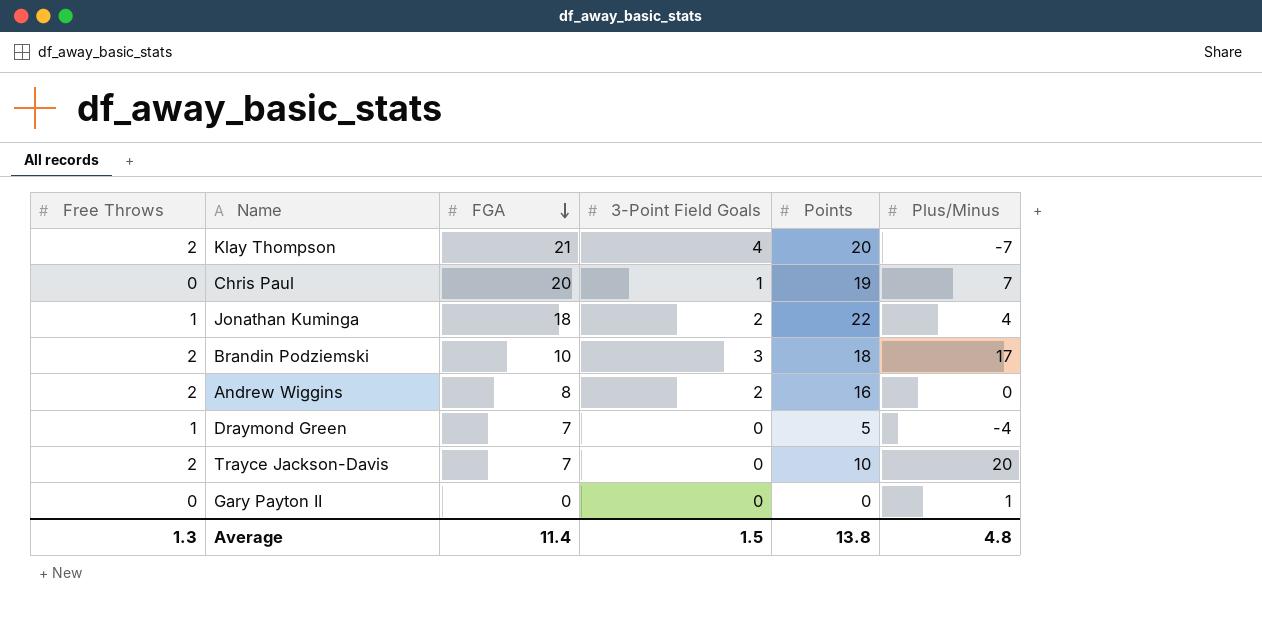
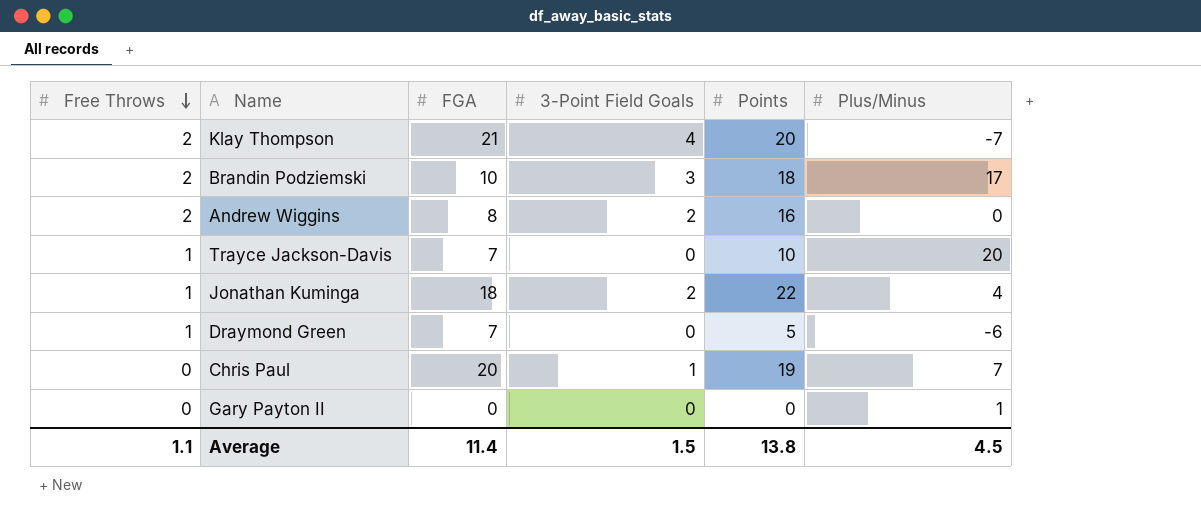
row order: FGA descending -> Free Throws descending
Trayce Jackson-Davis | Free Throws: 2 -> 1
Draymond Green | Plus/Minus: -4 -> -6
Average | Free Throws: 1.3 -> 1.1
Average | Plus/Minus: 4.8 -> 4.5

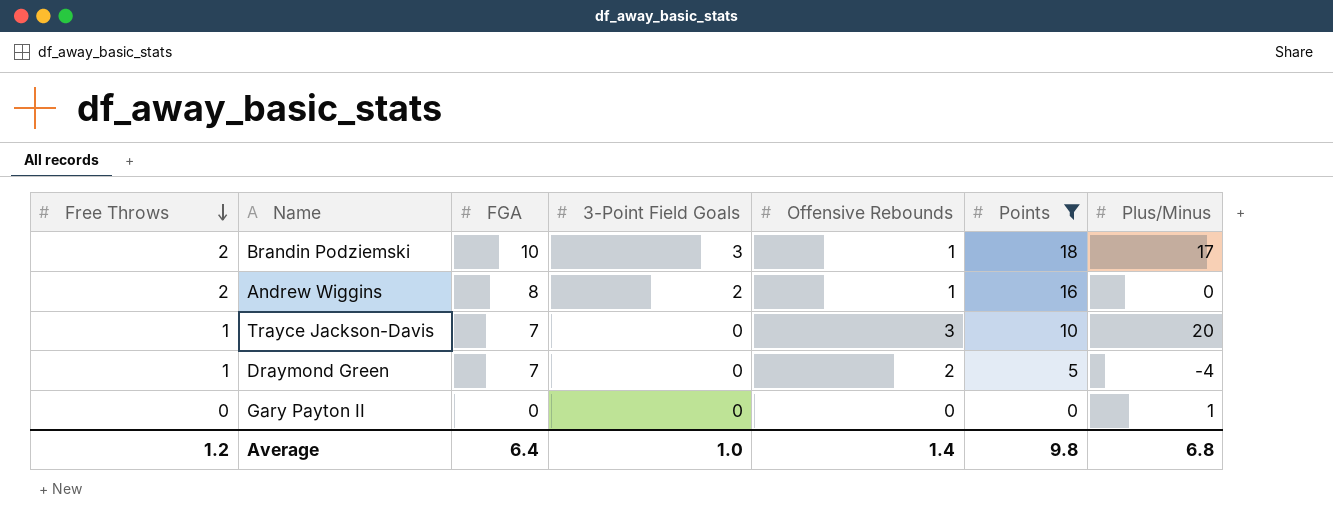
filter: none -> Points <= 18
column Offensive Rebounds | position: none -> 5
Draymond Green | Plus/Minus: -6 -> -4
Average | Free Throws: 1.1 -> 1.2
Average | FGA: 11.4 -> 6.4
Average | 3-Point Field Goals: 1.5 -> 1.0
Average | Points: 13.8 -> 9.8
Average | Plus/Minus: 4.5 -> 6.8

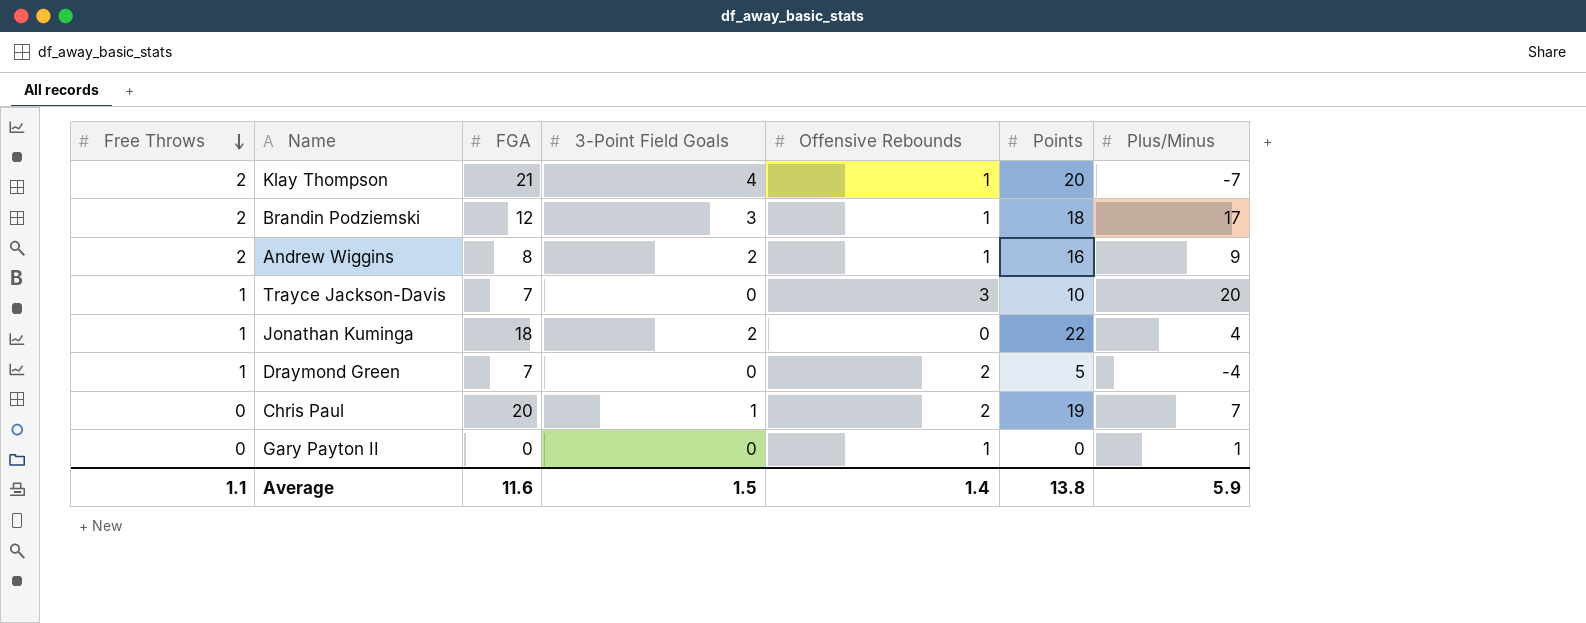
filter: Points <= 18 -> none
Brandin Podziemski | FGA: 10 -> 12
Andrew Wiggins | Plus/Minus: 0 -> 9
Gary Payton II | Offensive Rebounds: 0 -> 1
Average | Free Throws: 1.2 -> 1.1
Average | FGA: 6.4 -> 11.6
Average | 3-Point Field Goals: 1.0 -> 1.5
Average | Points: 9.8 -> 13.8
Average | Plus/Minus: 6.8 -> 5.9

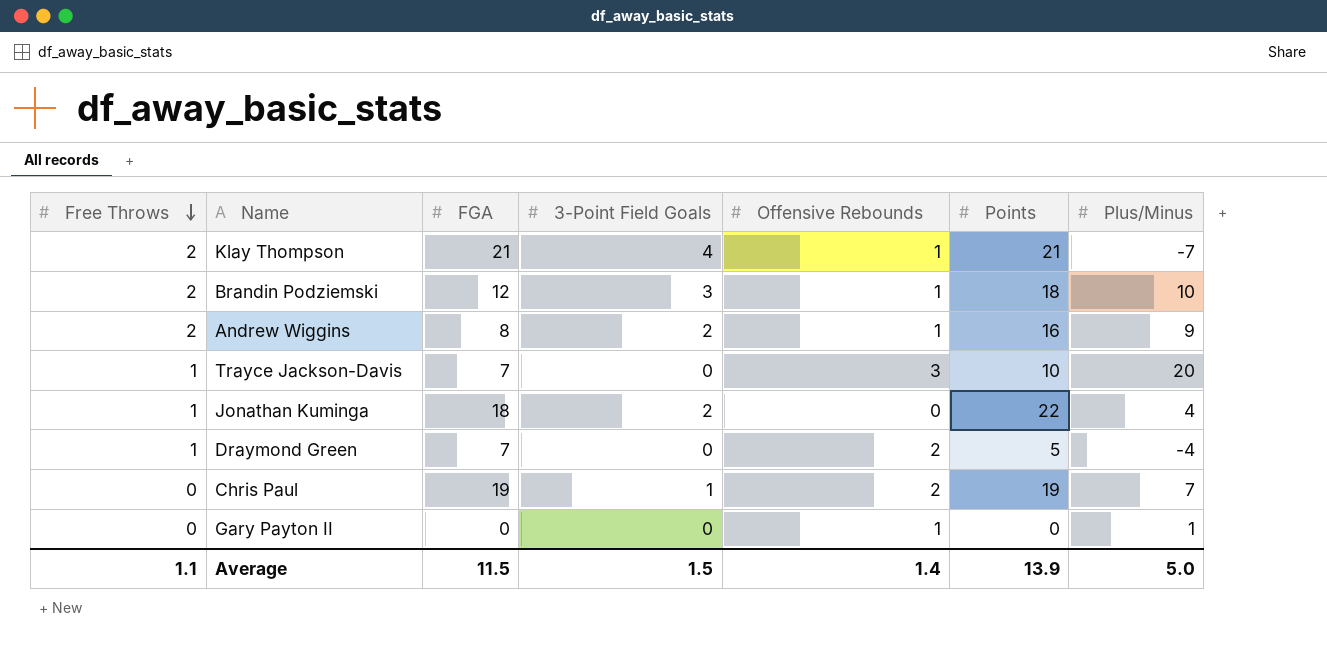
Klay Thompson | Points: 20 -> 21
Brandin Podziemski | Plus/Minus: 17 -> 10
Chris Paul | FGA: 20 -> 19
Average | FGA: 11.6 -> 11.5
Average | Points: 13.8 -> 13.9
Average | Plus/Minus: 5.9 -> 5.0

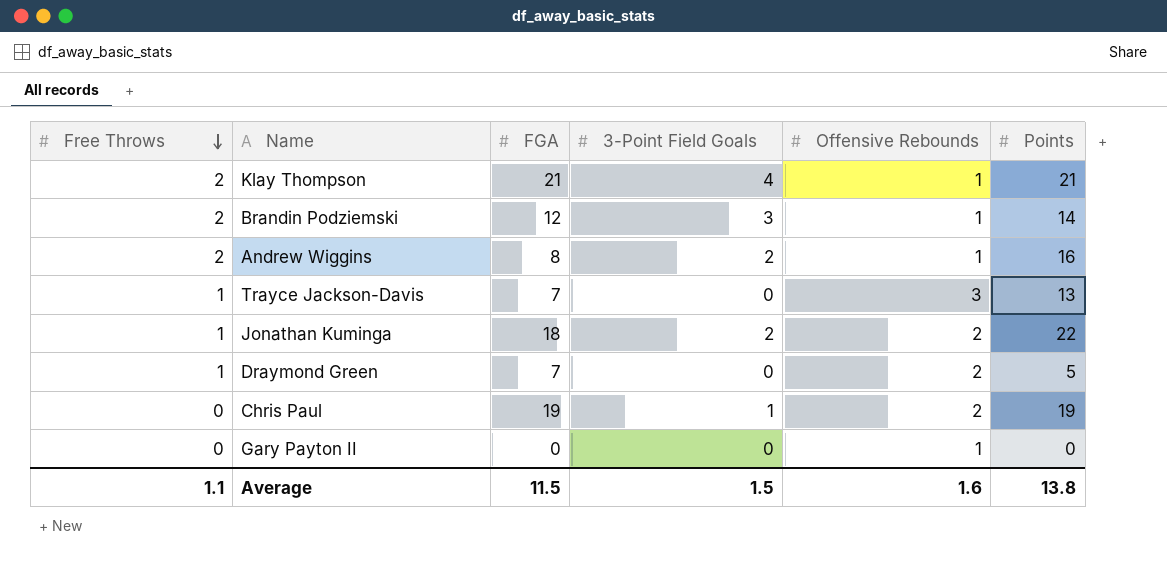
column Plus/Minus | position: 7 -> none
Brandin Podziemski | Points: 18 -> 14
Trayce Jackson-Davis | Points: 10 -> 13
Jonathan Kuminga | Offensive Rebounds: 0 -> 2
Average | Offensive Rebounds: 1.4 -> 1.6
Average | Points: 13.9 -> 13.8

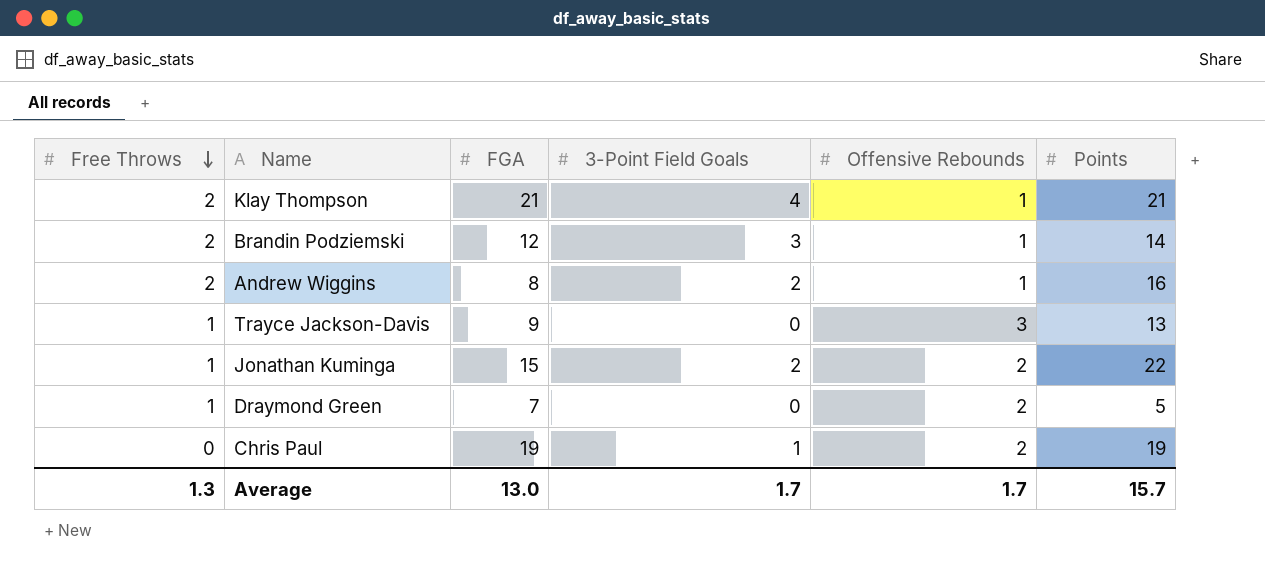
row Gary Payton II: 0 | 0 | 0 | 1 | 0 -> none
Trayce Jackson-Davis | FGA: 7 -> 9
Jonathan Kuminga | FGA: 18 -> 15
Average | Free Throws: 1.1 -> 1.3
Average | FGA: 11.5 -> 13.0
Average | 3-Point Field Goals: 1.5 -> 1.7
Average | Offensive Rebounds: 1.6 -> 1.7
Average | Points: 13.8 -> 15.7

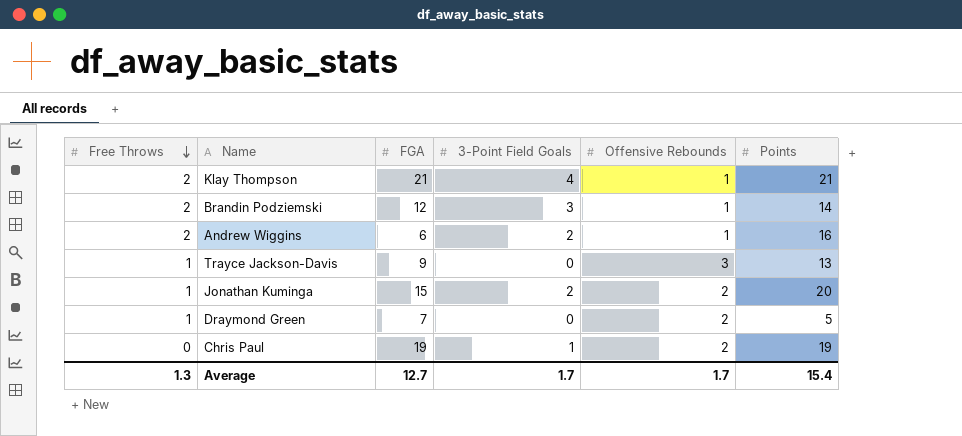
Andrew Wiggins | FGA: 8 -> 6
Jonathan Kuminga | Points: 22 -> 20
Average | FGA: 13.0 -> 12.7
Average | Points: 15.7 -> 15.4

